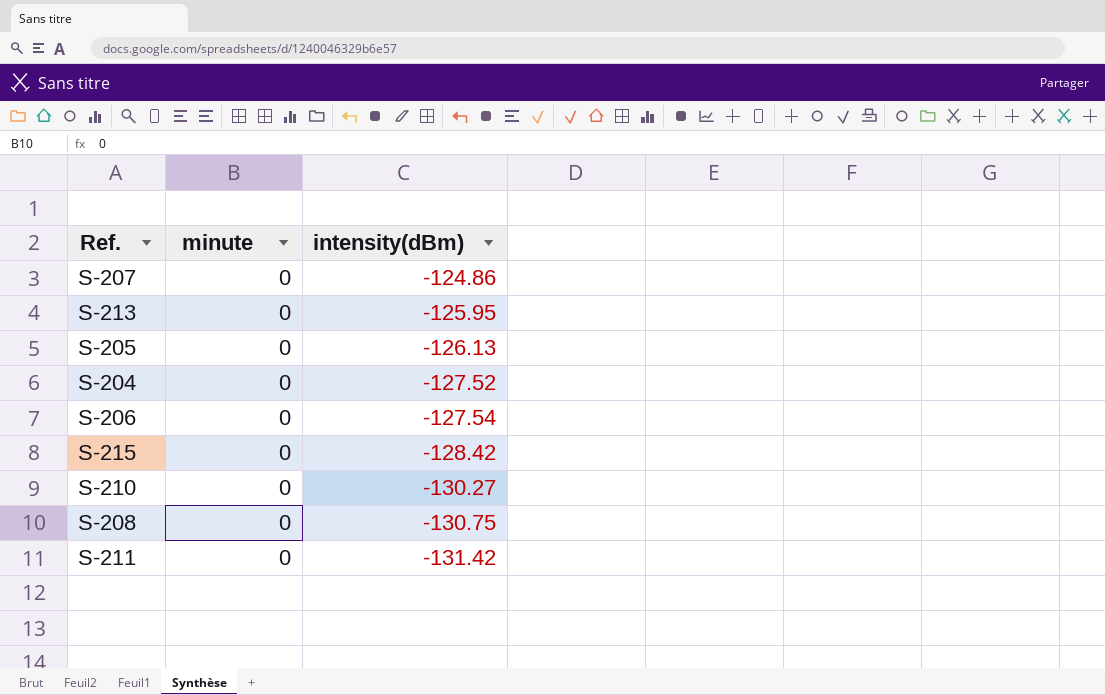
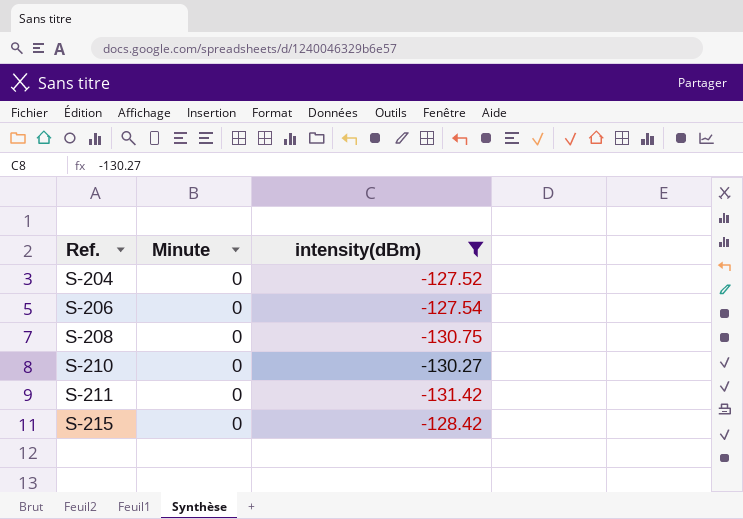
filter: none -> intensity(dBm) <= -127.52
row order: intensity(dBm) descending -> Ref. ascending
column name: minute -> Minute

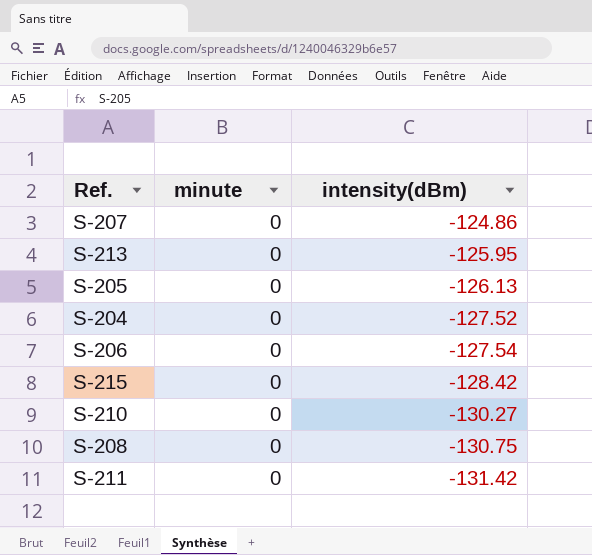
filter: intensity(dBm) <= -127.52 -> none
row order: Ref. ascending -> intensity(dBm) descending
column name: Minute -> minute

